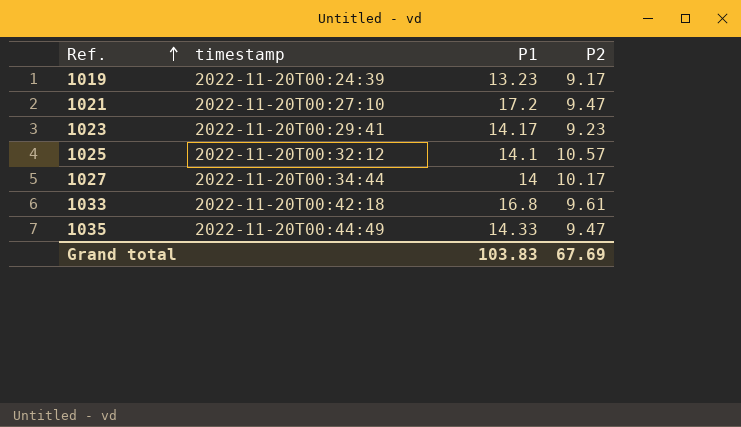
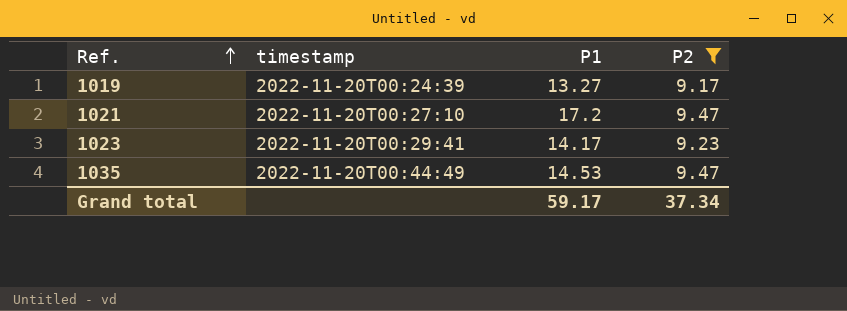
filter: none -> P2 <= 9.47
1019 | P1: 13.23 -> 13.27
1035 | P1: 14.33 -> 14.53
Grand total | P1: 103.83 -> 59.17
Grand total | P2: 67.69 -> 37.34

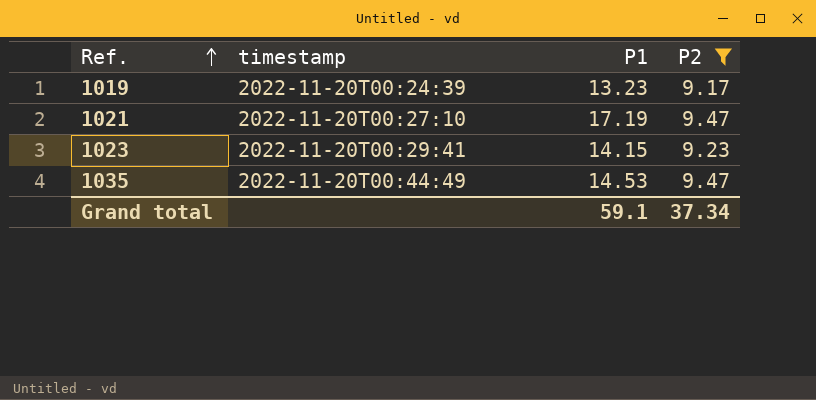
1019 | P1: 13.27 -> 13.23
1021 | P1: 17.2 -> 17.19
1023 | P1: 14.17 -> 14.15
Grand total | P1: 59.17 -> 59.1

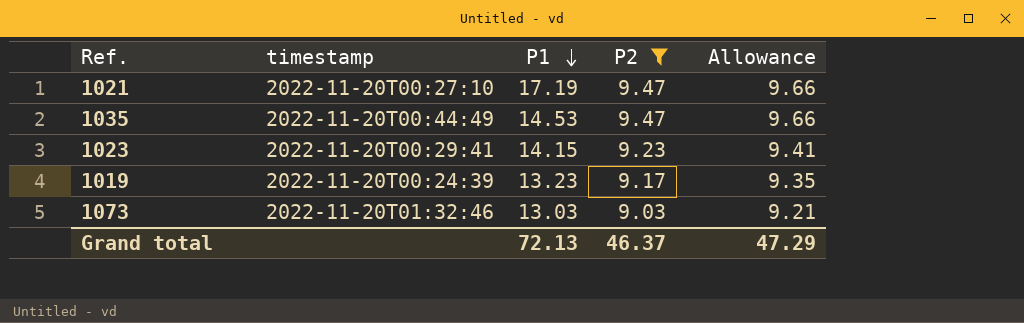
row order: Ref. ascending -> P1 descending
column Allowance | formula: none -> [P2] * 1.02
row 1073: none -> 2022-11-20T01:32:46 | 13.03 | 9.03 | 9.21
Grand total | P1: 59.1 -> 72.13
Grand total | P2: 37.34 -> 46.37

